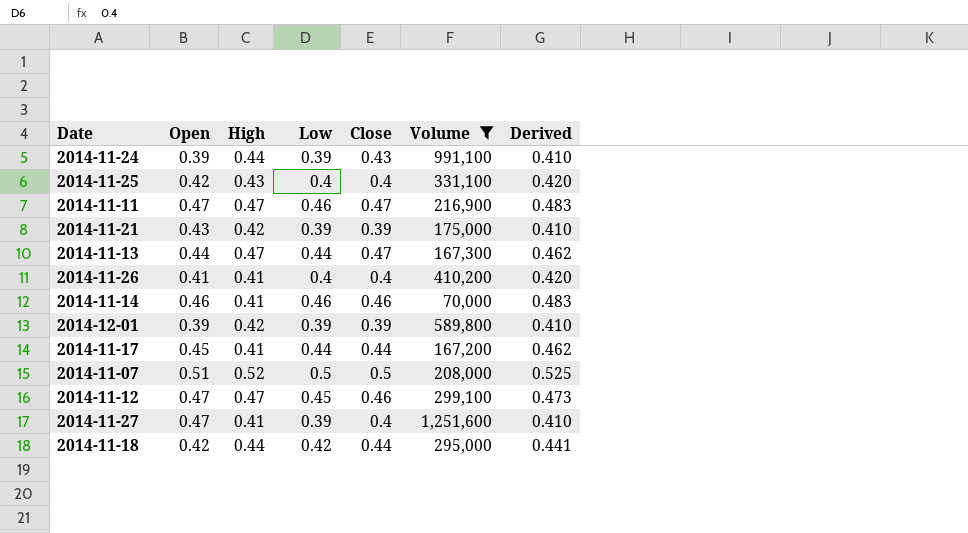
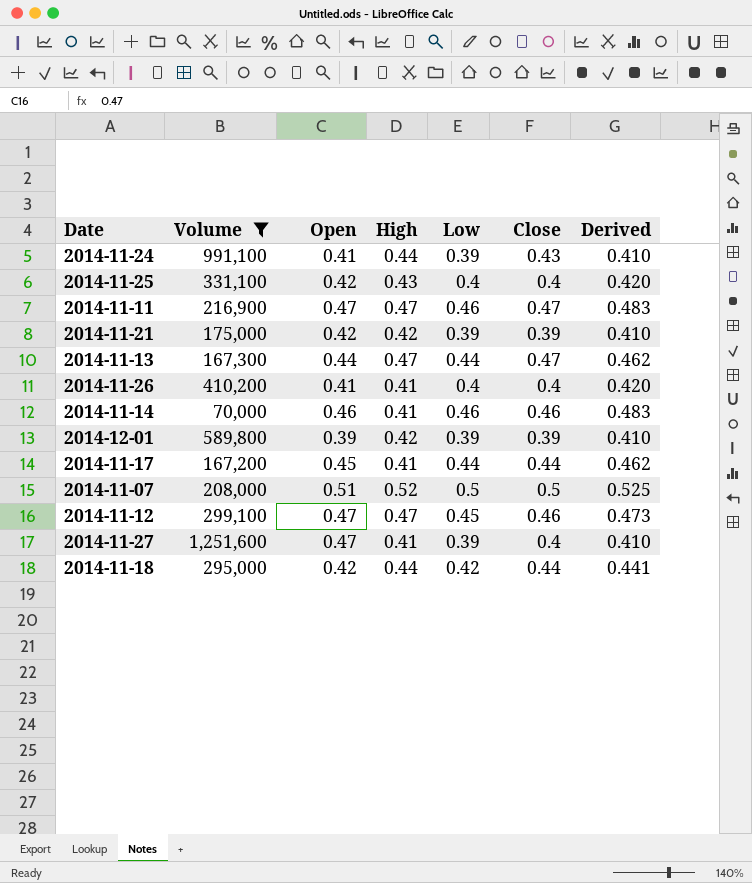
column Volume | position: 6 -> 2
2014-11-24 | Open: 0.39 -> 0.41
2014-11-21 | Open: 0.43 -> 0.42

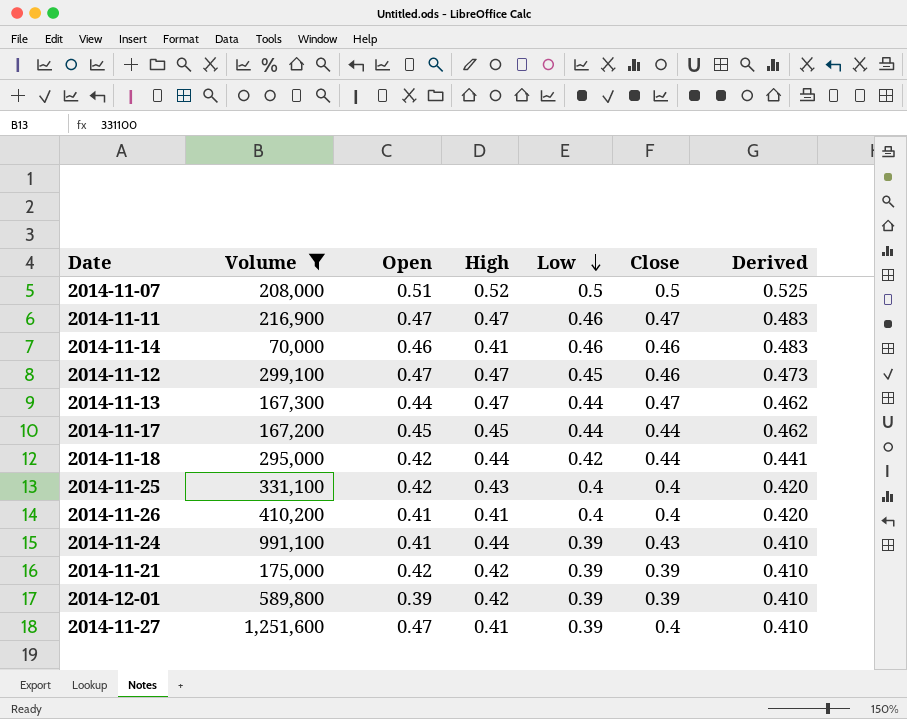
row order: none -> Low descending
2014-11-17 | High: 0.41 -> 0.45

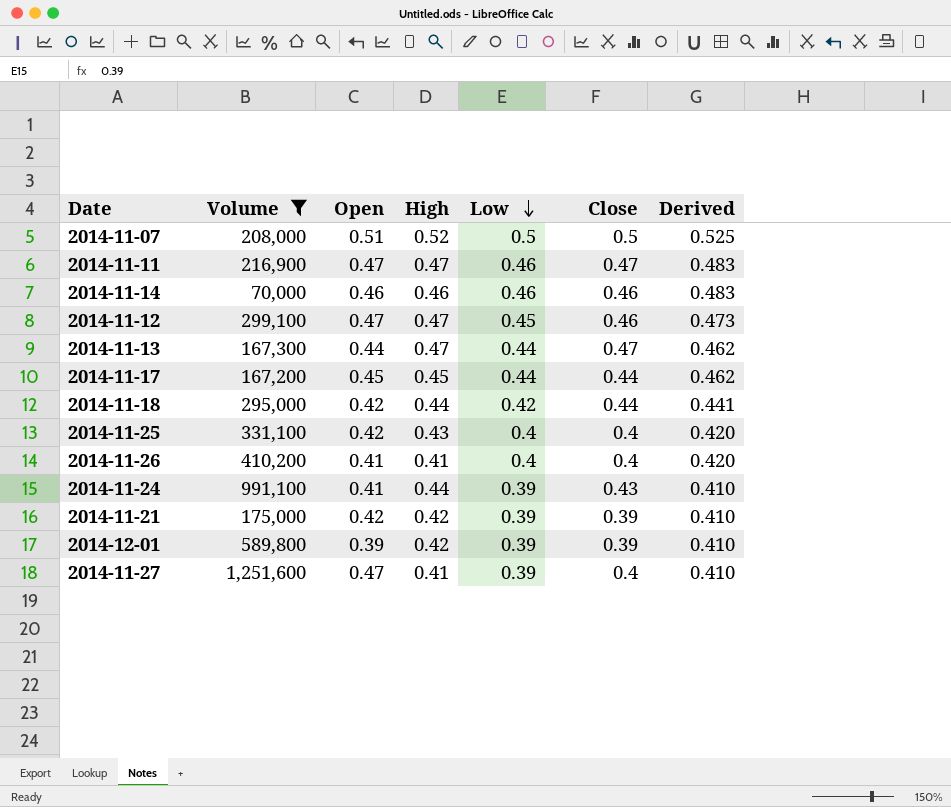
2014-11-14 | High: 0.41 -> 0.46

